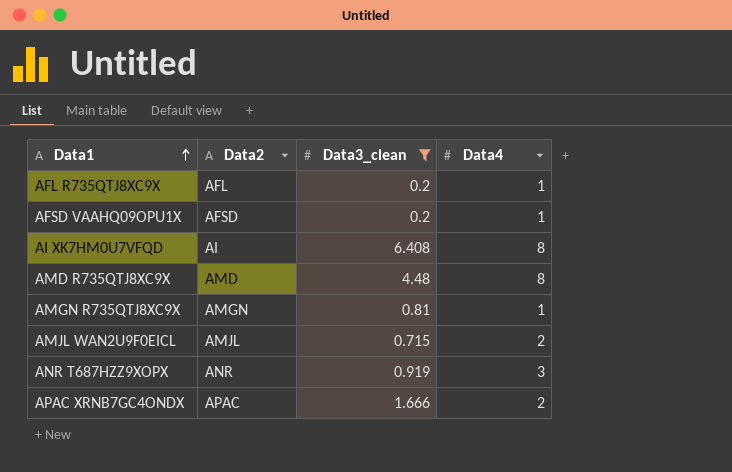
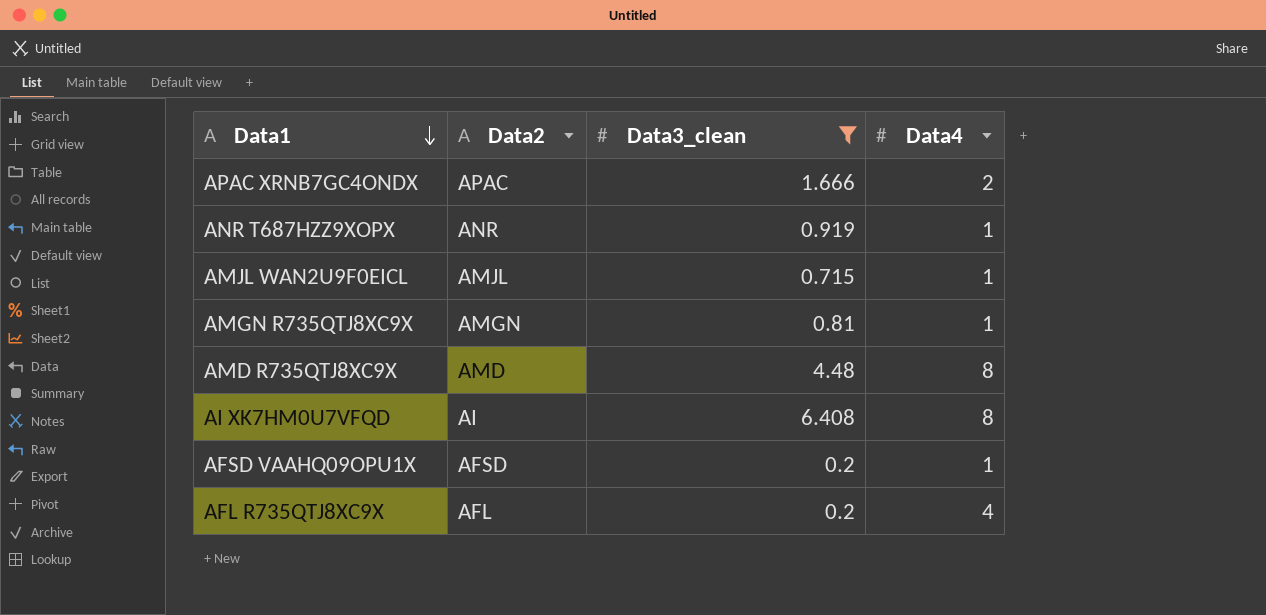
row order: Data1 ascending -> Data1 descending
ANR T687HZZ9XOPX | Data4: 3 -> 1
AMJL WAN2U9F0EICL | Data4: 2 -> 1
AFL R735QTJ8XC9X | Data4: 1 -> 4

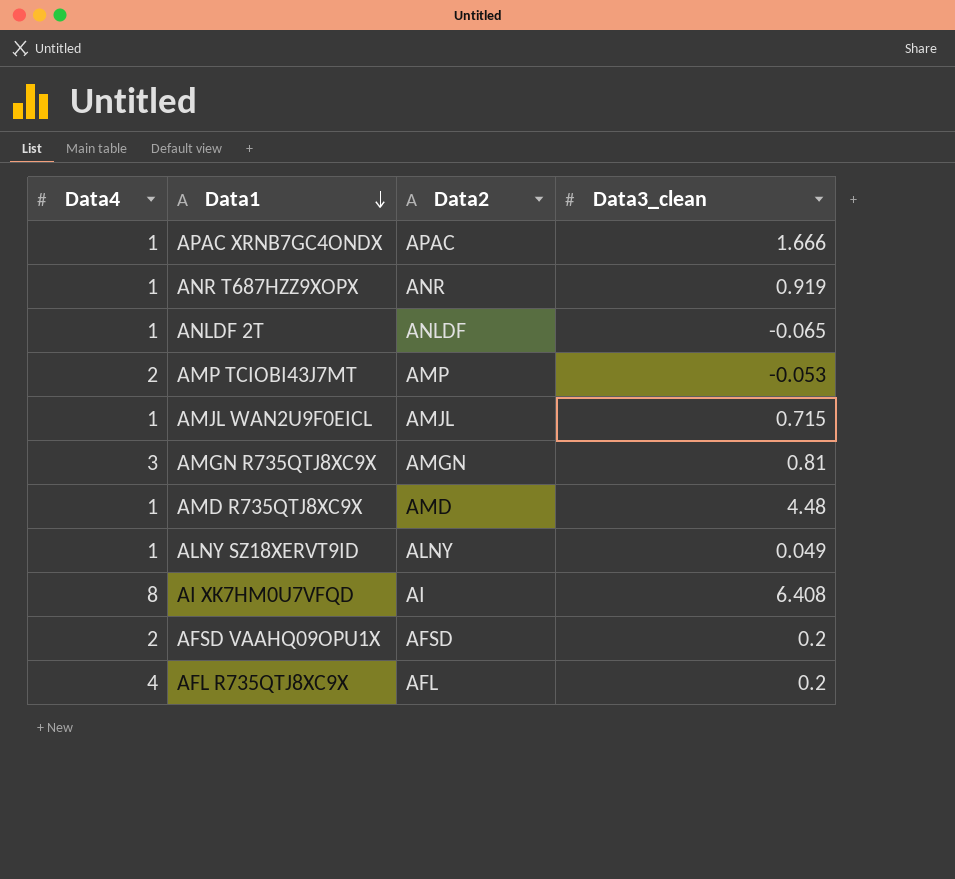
filter: Data3_clean >= 0.2 -> none
column Data4 | position: 4 -> 1
APAC XRNB7GC4ONDX | Data4: 2 -> 1
AMGN R735QTJ8XC9X | Data4: 1 -> 3
AMD R735QTJ8XC9X | Data4: 8 -> 1
AFSD VAAHQ09OPU1X | Data4: 1 -> 2

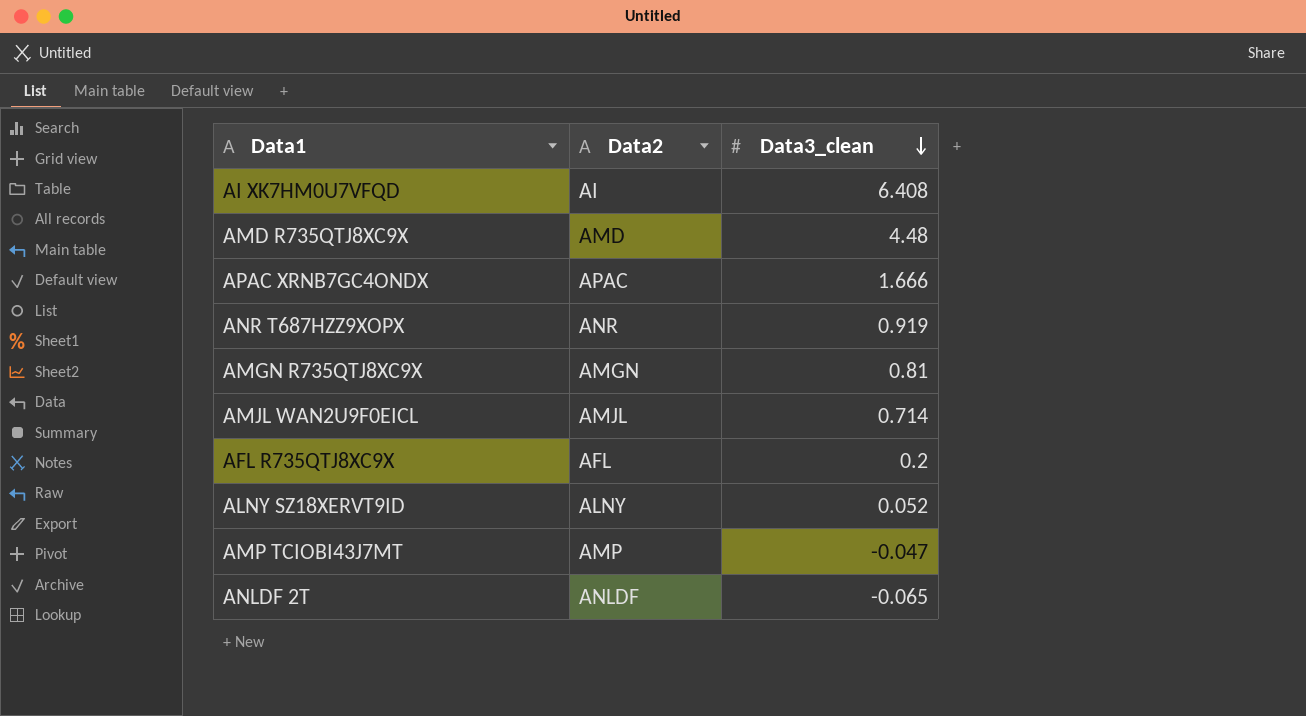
row order: Data1 descending -> Data3_clean descending
column Data4 | position: 1 -> none
row AFSD VAAHQ09OPU1X: 2 | AFSD | 0.2 -> none
AMJL WAN2U9F0EICL | Data3_clean: 0.715 -> 0.714
ALNY SZ18XERVT9ID | Data3_clean: 0.049 -> 0.052
AMP TCIOBI43J7MT | Data3_clean: -0.053 -> -0.047

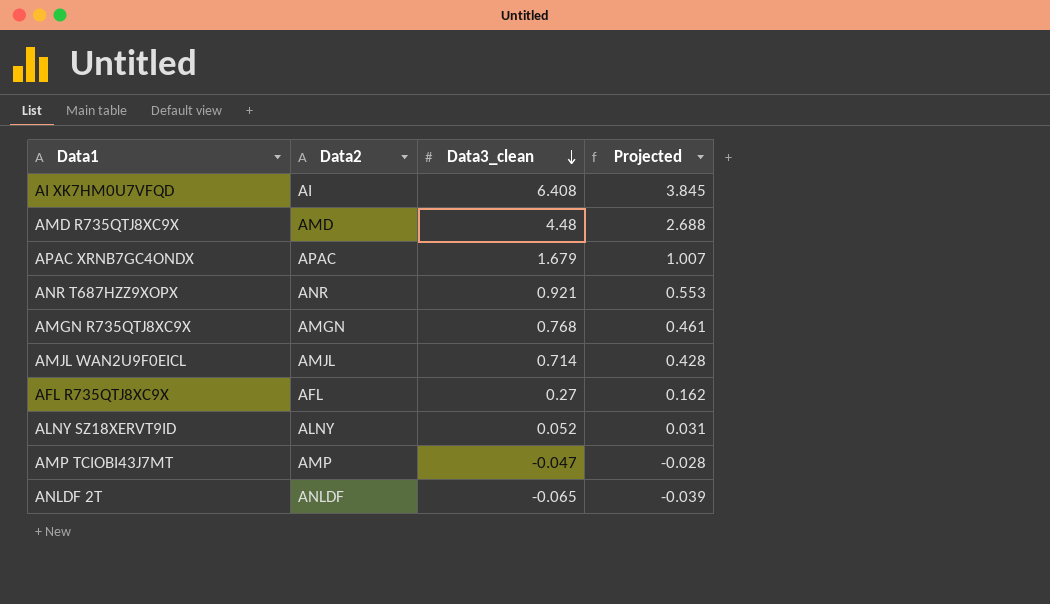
column Projected | formula: none -> [Data3_clean] * 0.6
APAC XRNB7GC4ONDX | Data3_clean: 1.666 -> 1.679
ANR T687HZZ9XOPX | Data3_clean: 0.919 -> 0.921
AMGN R735QTJ8XC9X | Data3_clean: 0.81 -> 0.768
AFL R735QTJ8XC9X | Data3_clean: 0.2 -> 0.27

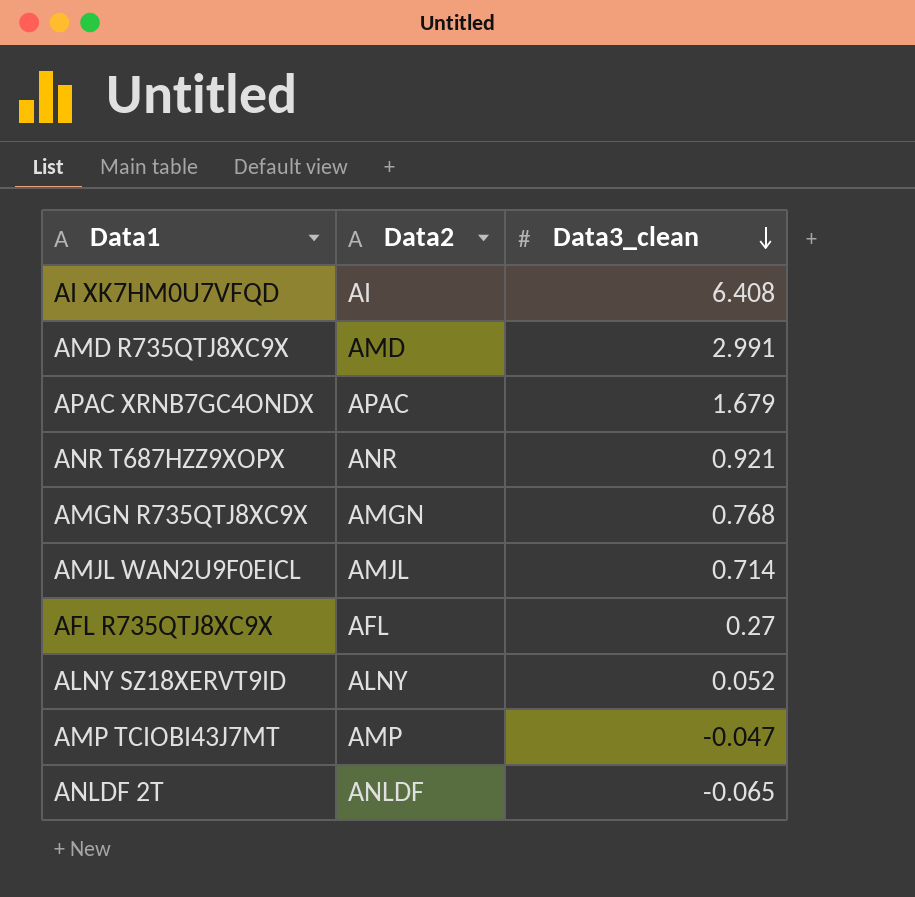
column Projected | formula: [Data3_clean] * 0.6 -> none
AMD R735QTJ8XC9X | Data3_clean: 4.48 -> 2.991

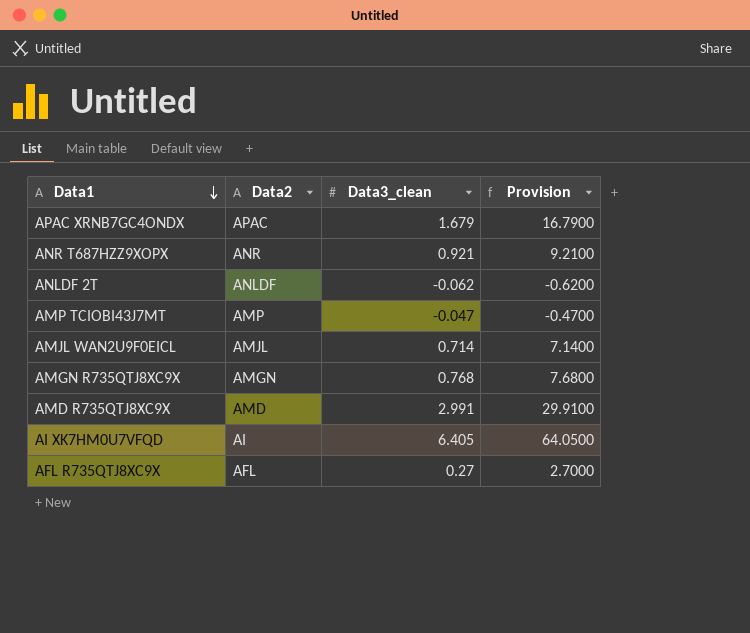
row order: Data3_clean descending -> Data1 descending
column Provision | formula: none -> [Data3_clean] * 10
row ALNY SZ18XERVT9ID: ALNY | 0.052 -> none
ANLDF 2T | Data3_clean: -0.065 -> -0.062
AI XK7HM0U7VFQD | Data3_clean: 6.408 -> 6.405

